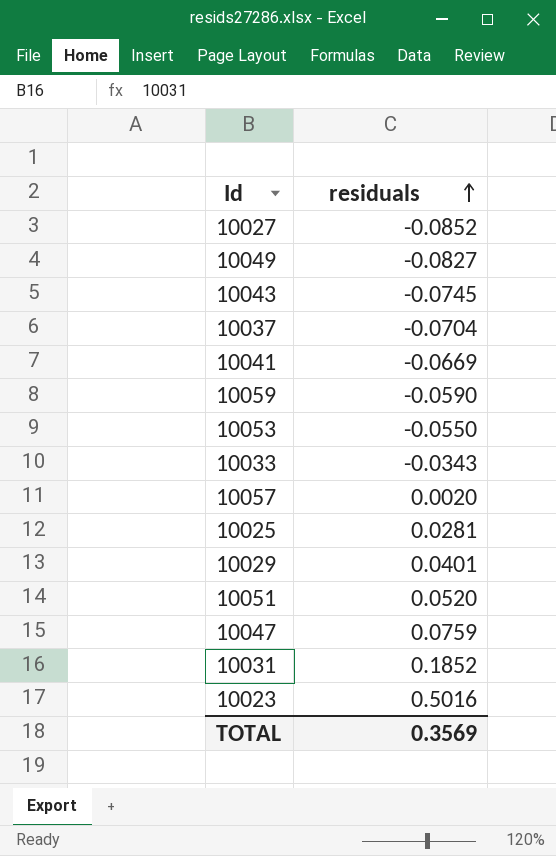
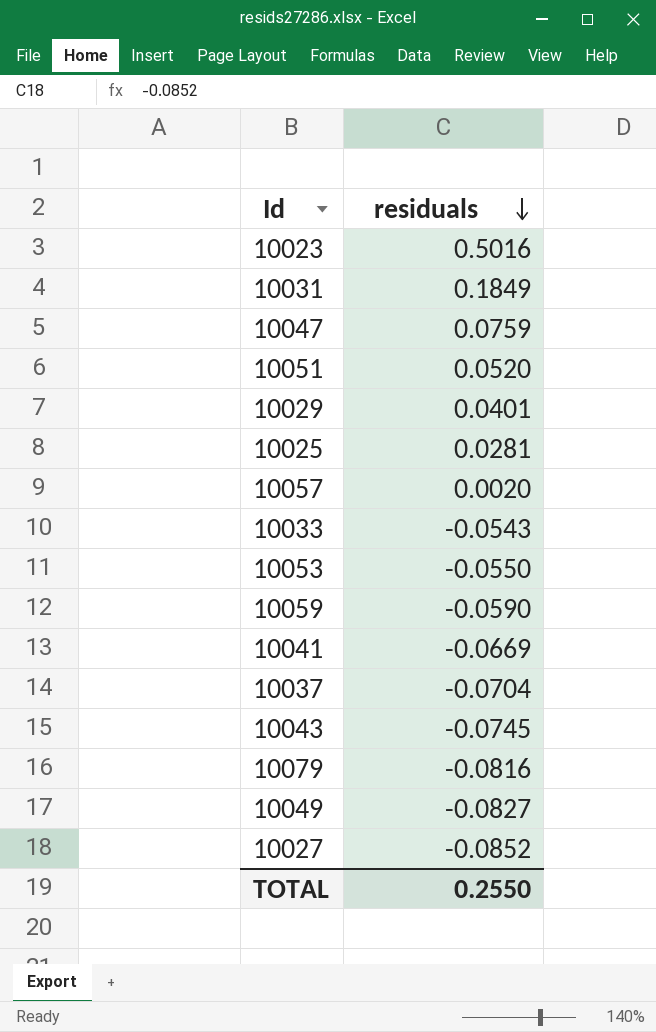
row order: residuals ascending -> residuals descending
10031 | residuals: 0.1852 -> 0.1849
10033 | residuals: -0.0343 -> -0.0543
row 10079: none -> -0.0816
TOTAL | residuals: 0.3569 -> 0.2550

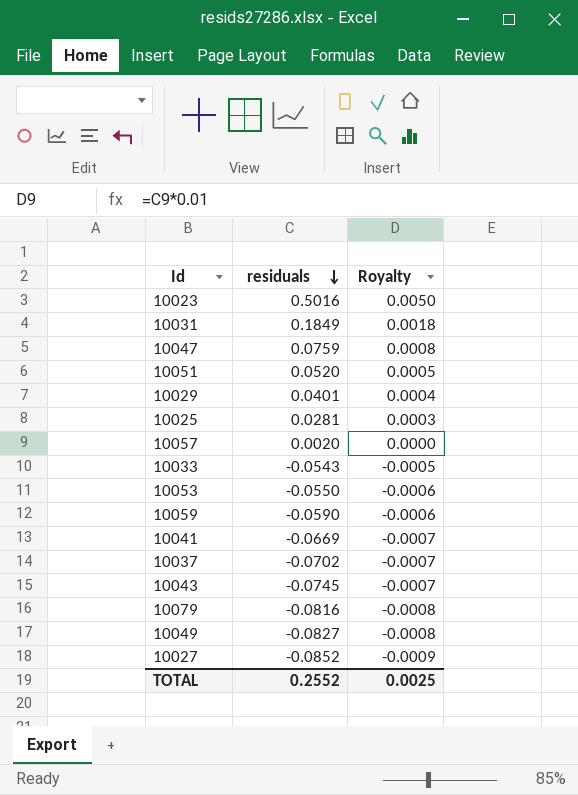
column Royalty | formula: none -> [residuals] * 0.01
10037 | residuals: -0.0704 -> -0.0702
TOTAL | residuals: 0.2550 -> 0.2552

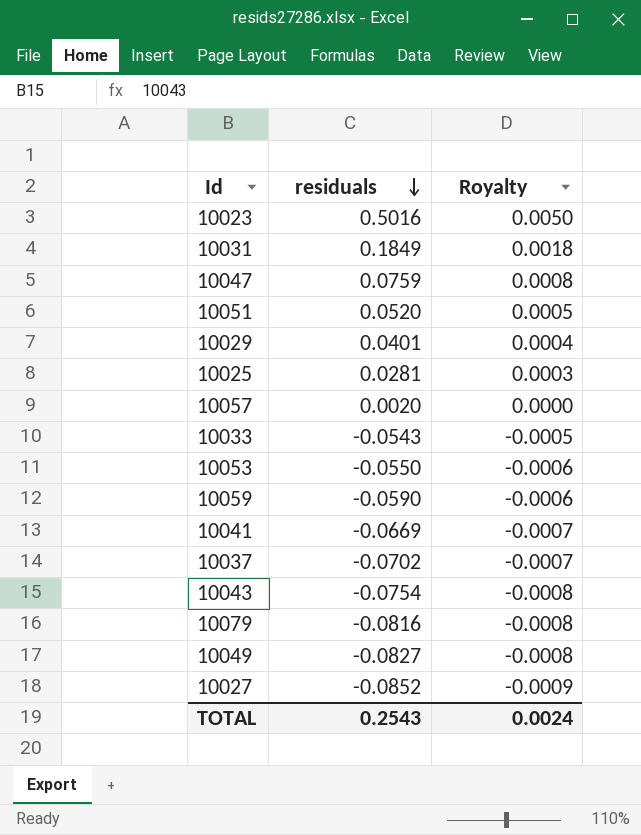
10043 | residuals: -0.0745 -> -0.0754
10043 | Royalty: -0.0007 -> -0.0008
TOTAL | residuals: 0.2552 -> 0.2543
TOTAL | Royalty: 0.0025 -> 0.0024

